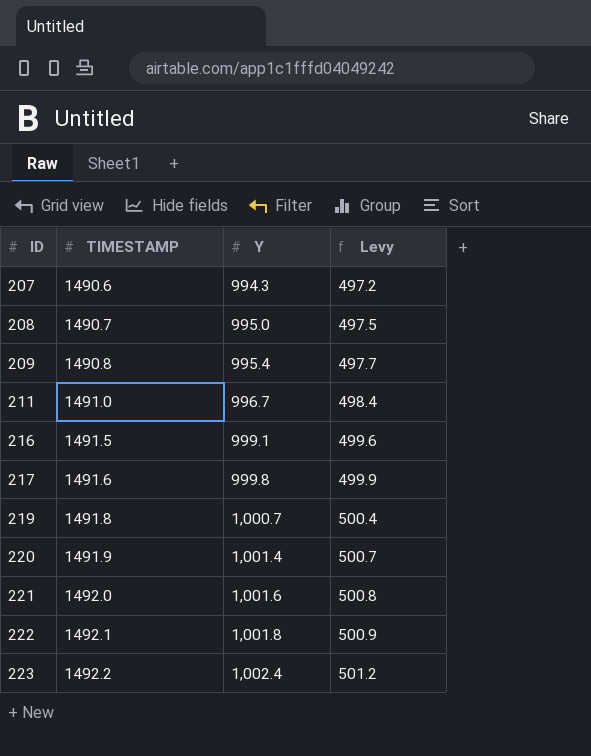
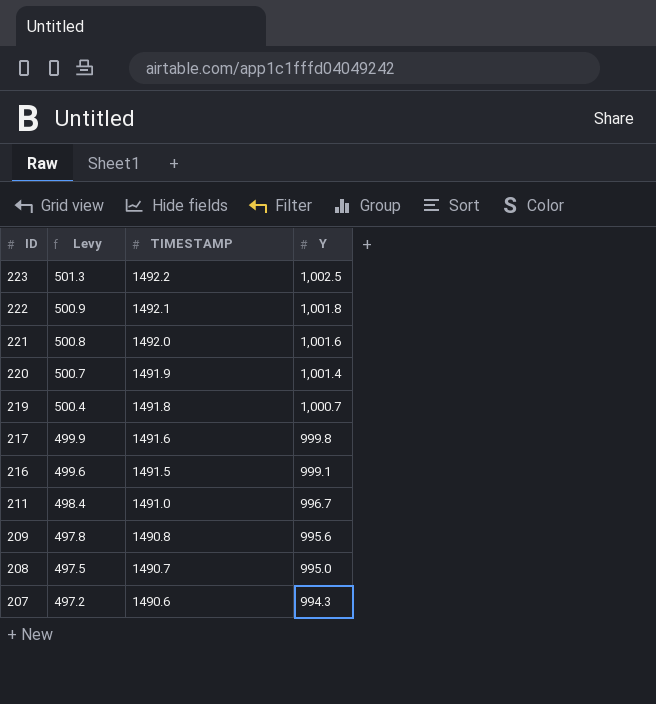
row order: ID ascending -> ID descending
column Levy | position: 4 -> 2
223 | Levy: 501.2 -> 501.3
223 | Y: 1,002.4 -> 1,002.5
209 | Levy: 497.7 -> 497.8
209 | Y: 995.4 -> 995.6

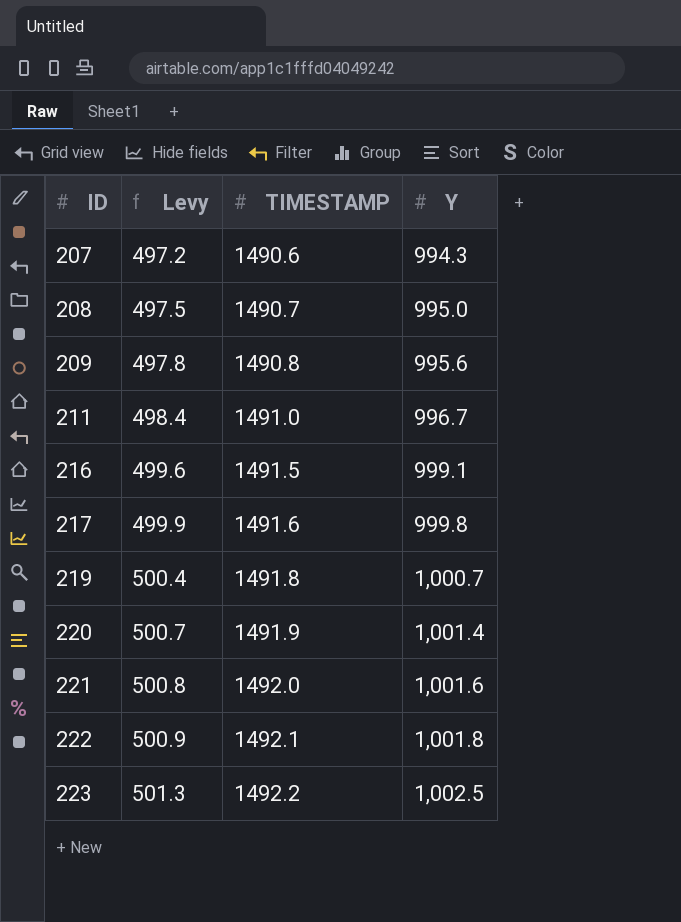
row order: ID descending -> ID ascending

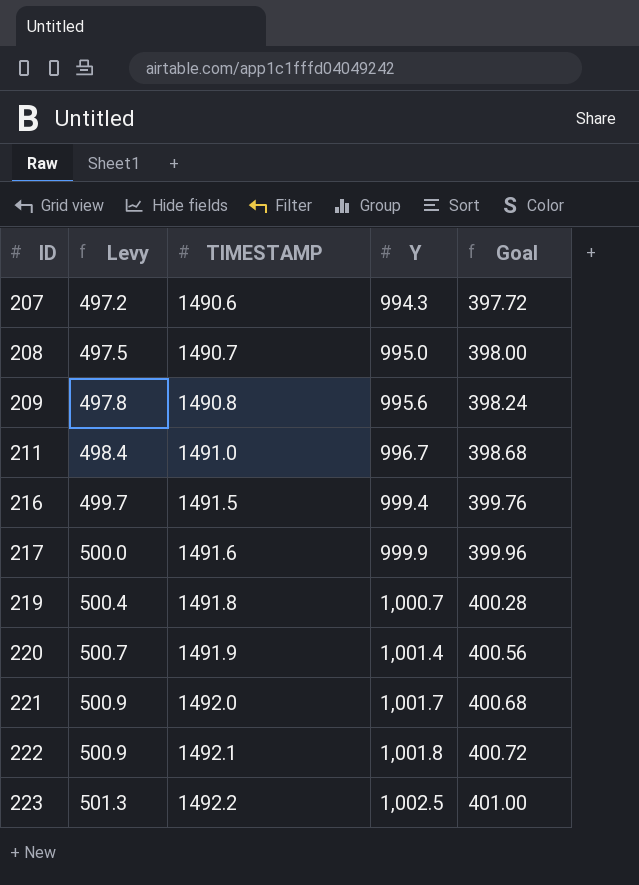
column Goal | formula: none -> [Y] * 0.4
216 | Levy: 499.6 -> 499.7
216 | Y: 999.1 -> 999.4
217 | Levy: 499.9 -> 500.0
217 | Y: 999.8 -> 999.9
221 | Levy: 500.8 -> 500.9
221 | Y: 1,001.6 -> 1,001.7

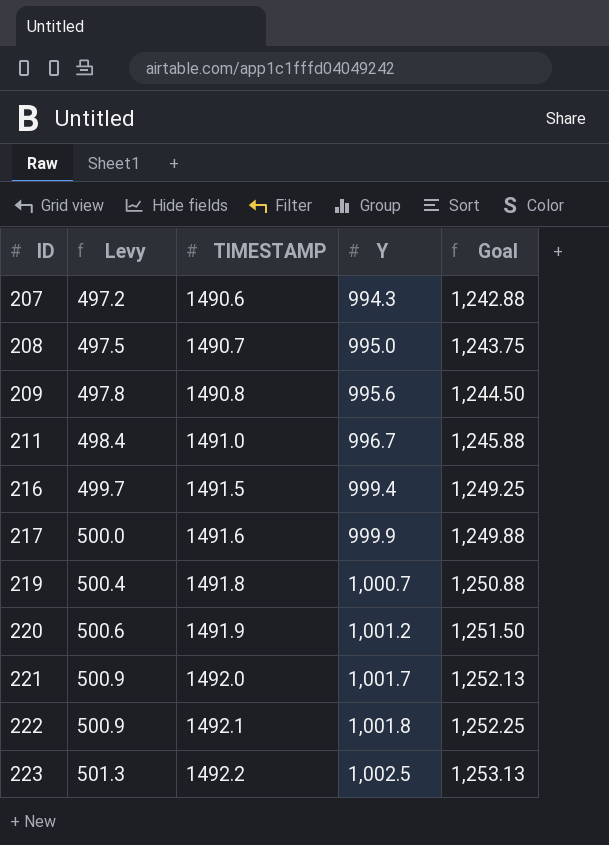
column Goal | formula: [Y] * 0.4 -> [Y] * 1.25
220 | Levy: 500.7 -> 500.6
220 | Y: 1,001.4 -> 1,001.2

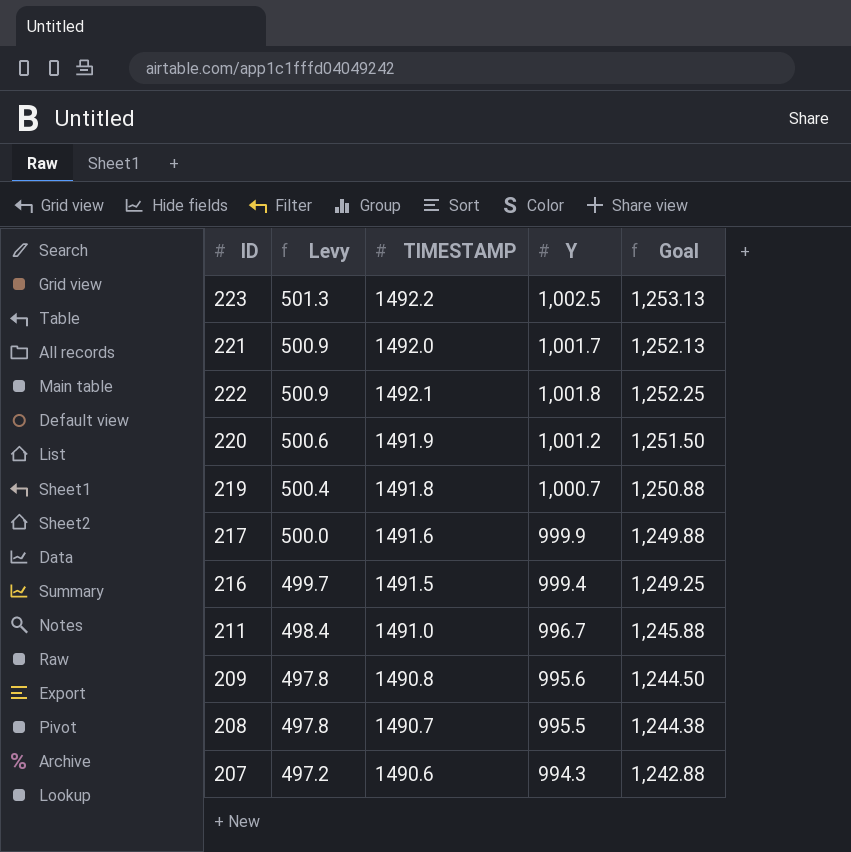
row order: ID ascending -> Levy descending
208 | Levy: 497.5 -> 497.8
208 | Y: 995.0 -> 995.5
208 | Goal: 1,243.75 -> 1,244.38

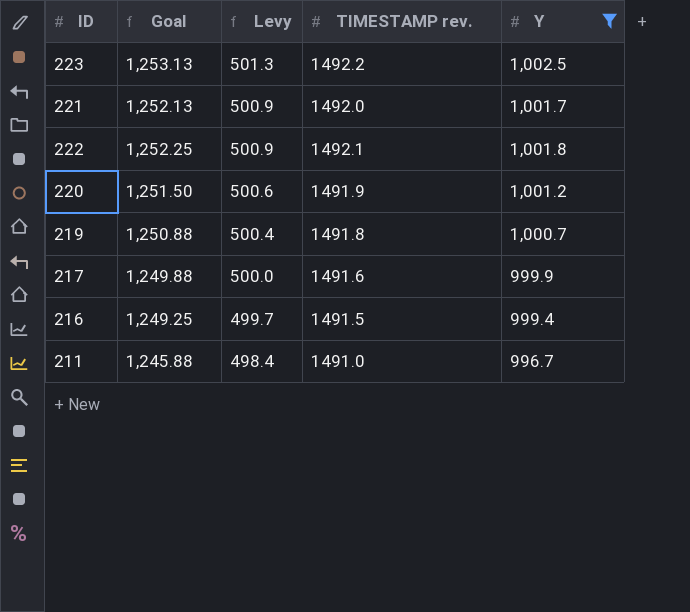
filter: none -> Y >= 996.7
column Goal | position: 5 -> 2
column name: TIMESTAMP -> TIMESTAMP rev.

